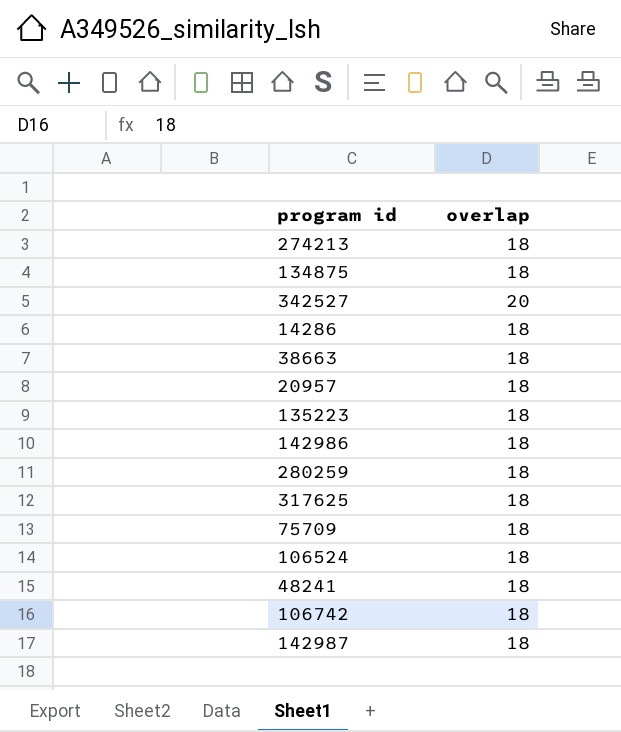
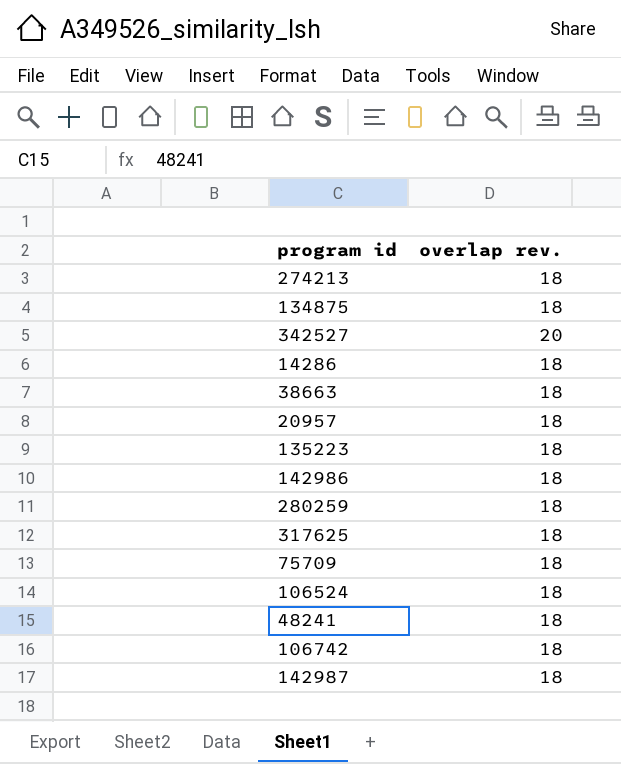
column name: overlap -> overlap rev.

